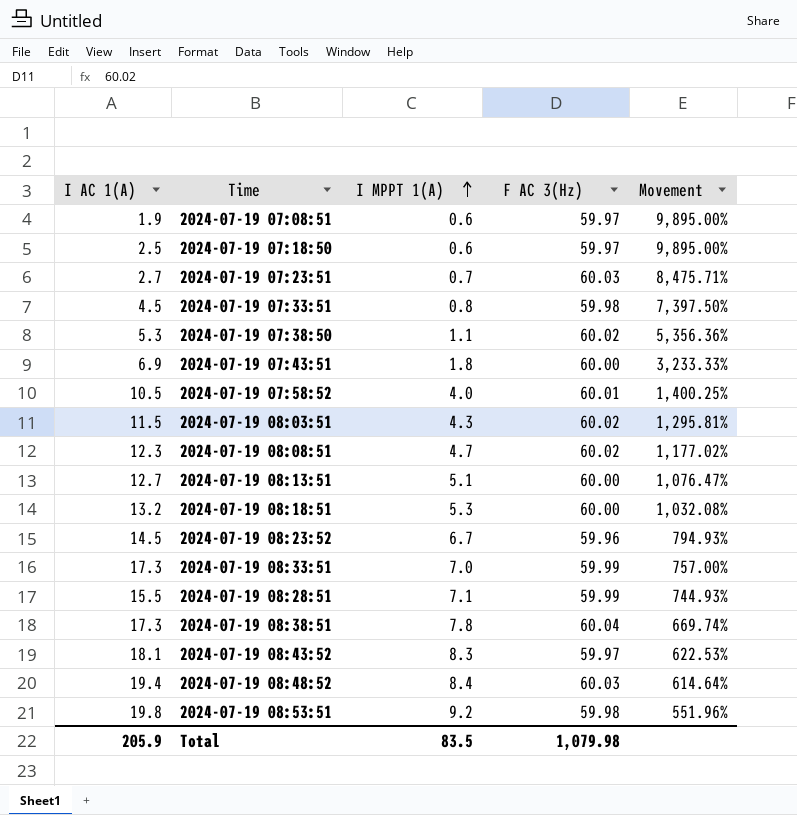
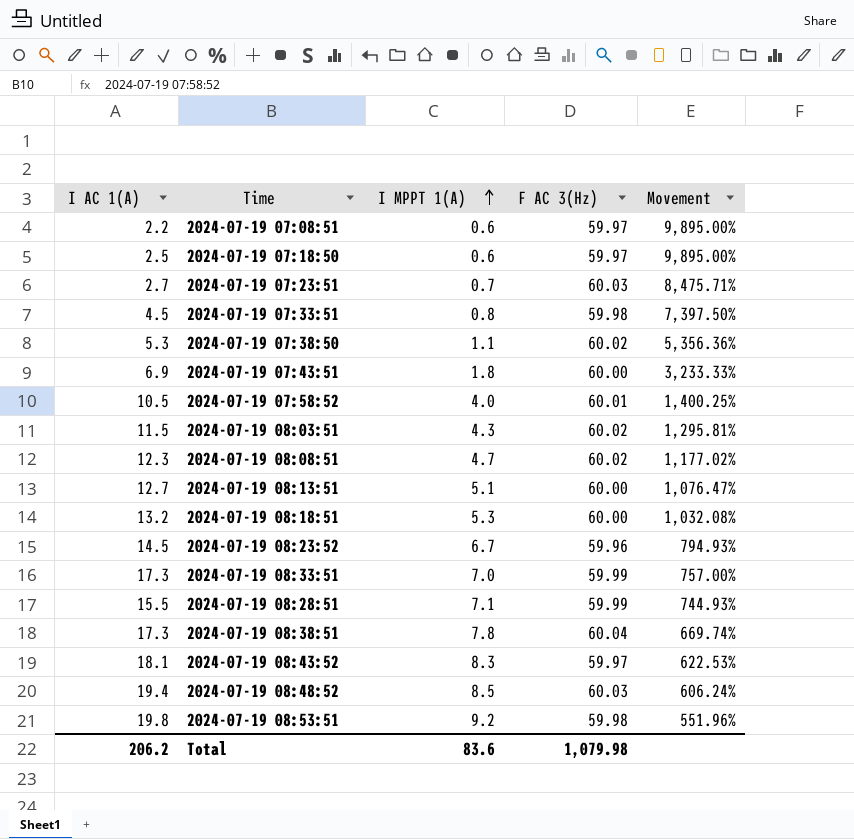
2024-07-19 07:08:51 | I AC 1(A): 1.9 -> 2.2
2024-07-19 08:48:52 | I MPPT 1(A): 8.4 -> 8.5
2024-07-19 08:48:52 | Movement: 614.64% -> 606.24%
Total | I AC 1(A): 205.9 -> 206.2
Total | I MPPT 1(A): 83.5 -> 83.6

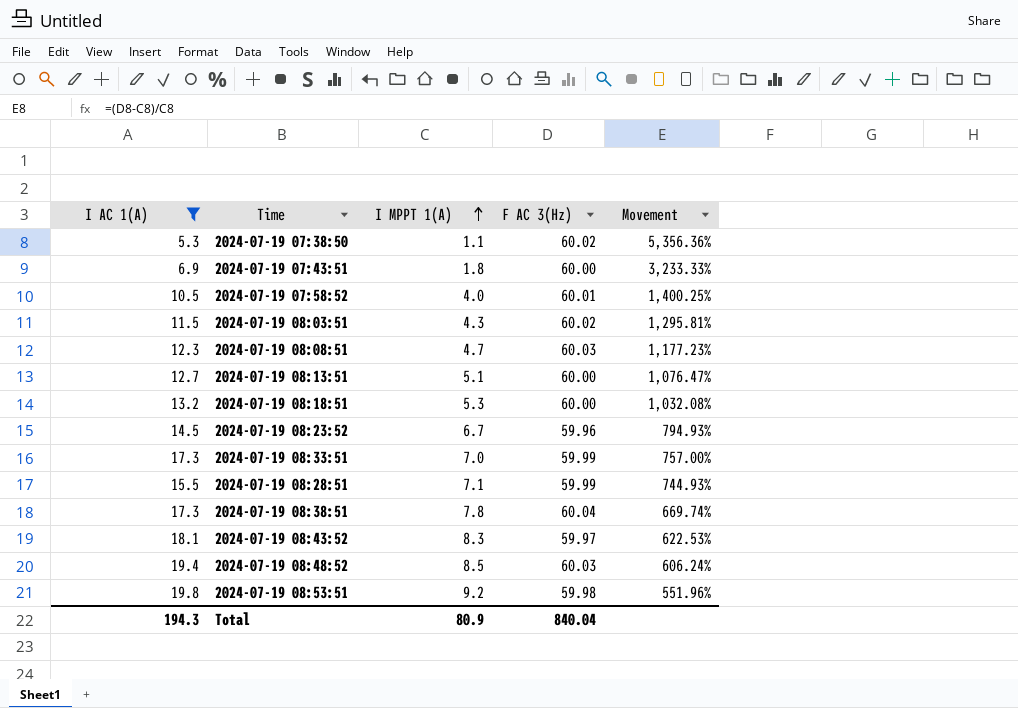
filter: none -> I AC 1(A) >= 5.3
2024-07-19 08:08:51 | F AC 3(Hz): 60.02 -> 60.03
2024-07-19 08:08:51 | Movement: 1,177.02% -> 1,177.23%
Total | I AC 1(A): 206.2 -> 194.3
Total | I MPPT 1(A): 83.6 -> 80.9
Total | F AC 3(Hz): 1,079.98 -> 840.04

